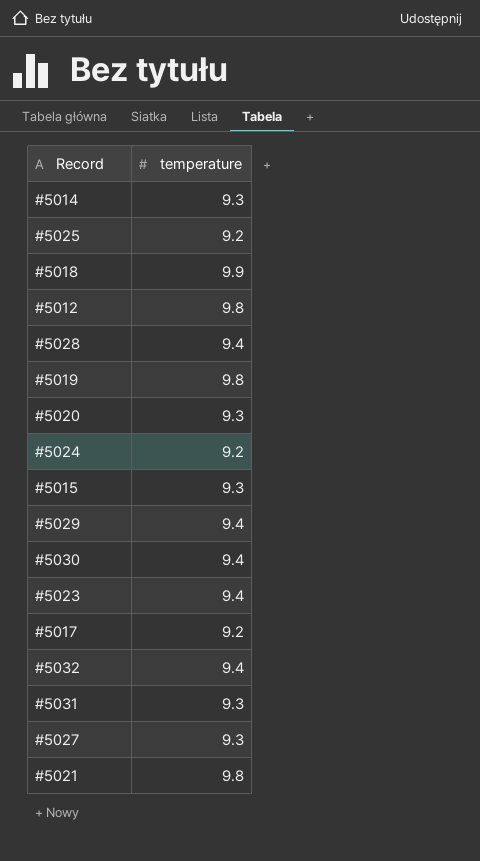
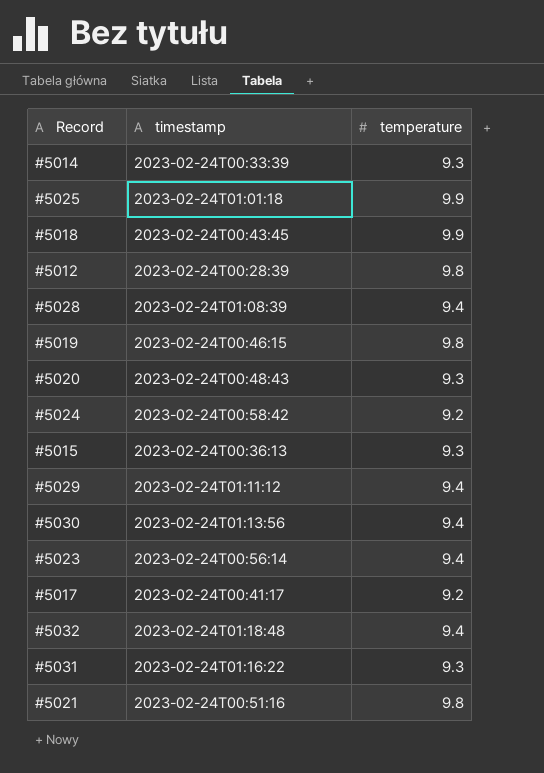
column timestamp | position: none -> 2
row #5027: 9.3 -> none
#5025 | temperature: 9.2 -> 9.9

